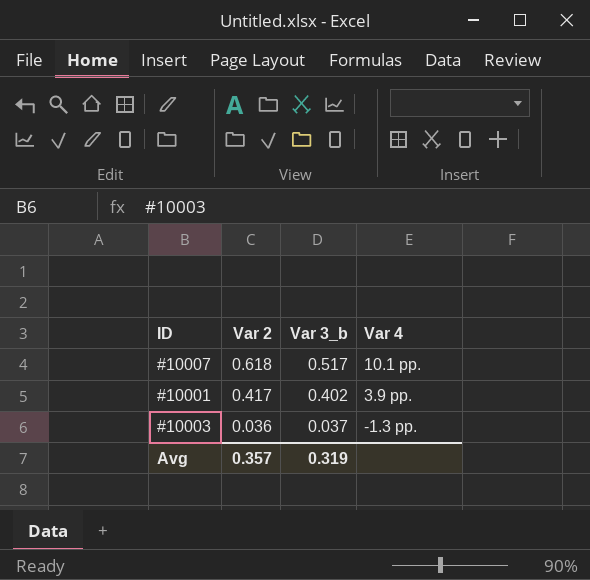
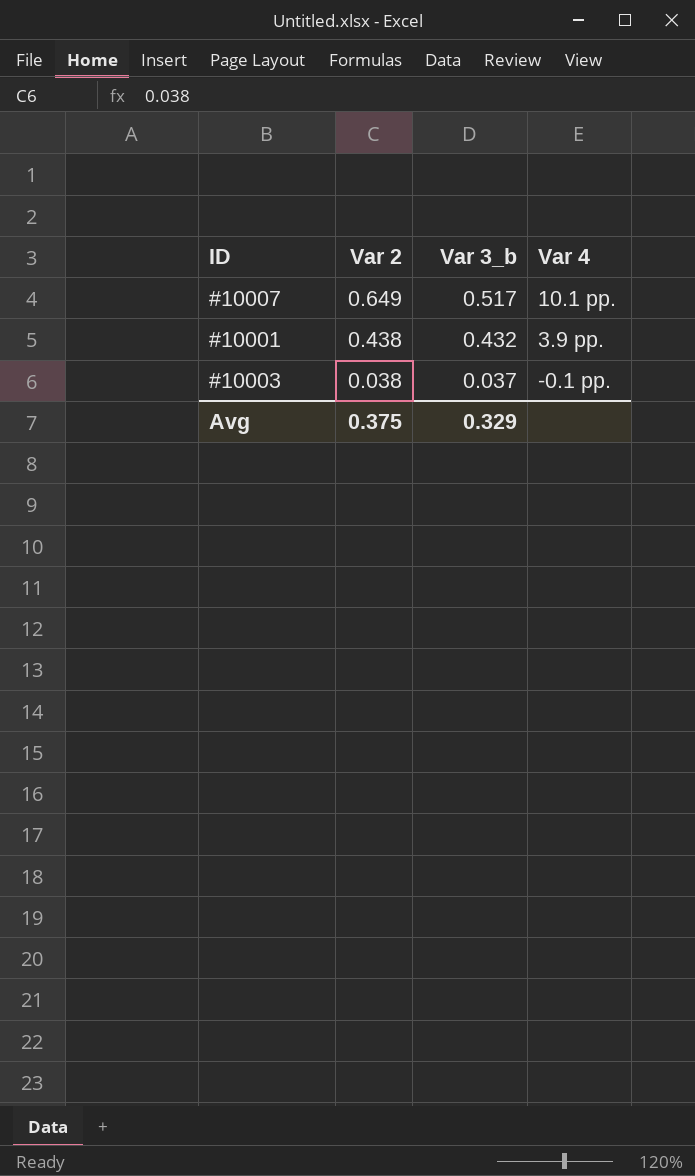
#10007 | Var 2: 0.618 -> 0.649
#10001 | Var 2: 0.417 -> 0.438
#10001 | Var 3_b: 0.402 -> 0.432
#10003 | Var 2: 0.036 -> 0.038
#10003 | Var 4: -1.3 pp. -> -0.1 pp.
Avg | Var 2: 0.357 -> 0.375
Avg | Var 3_b: 0.319 -> 0.329

